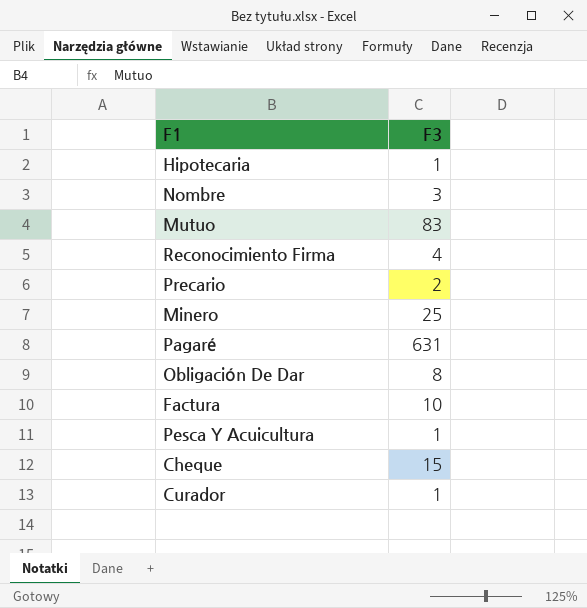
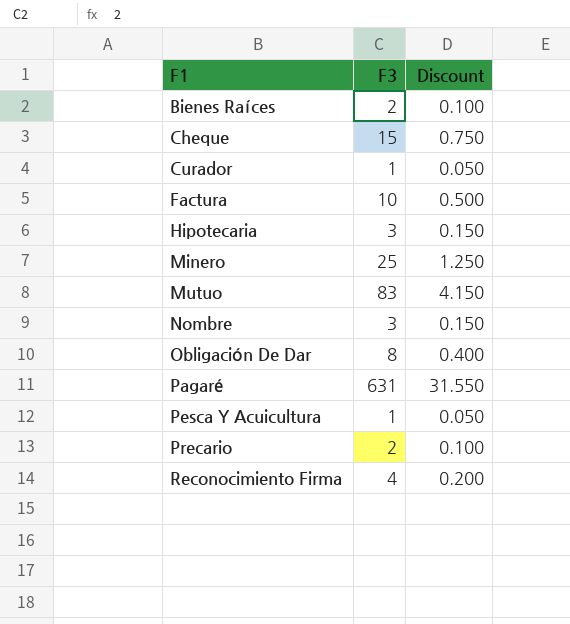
row order: none -> F1 ascending
column Discount | formula: none -> [F3] * 0.05
row Bienes Raíces: none -> 2 | 0.100
Hipotecaria | F3: 1 -> 3

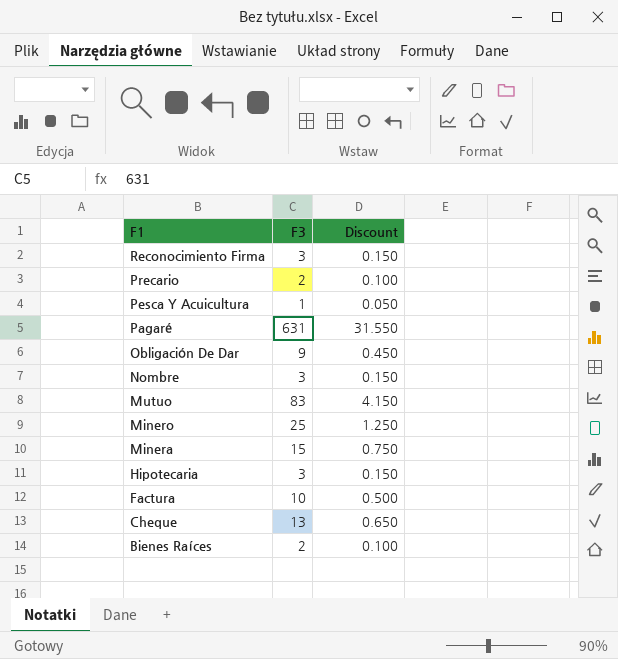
row order: F1 ascending -> F1 descending
row Curador: 1 | 0.050 -> none
Reconocimiento Firma | F3: 4 -> 3
Reconocimiento Firma | Discount: 0.200 -> 0.150
Obligación De Dar | F3: 8 -> 9
Obligación De Dar | Discount: 0.400 -> 0.450
row Minera: none -> 15 | 0.750
Cheque | F3: 15 -> 13
Cheque | Discount: 0.750 -> 0.650

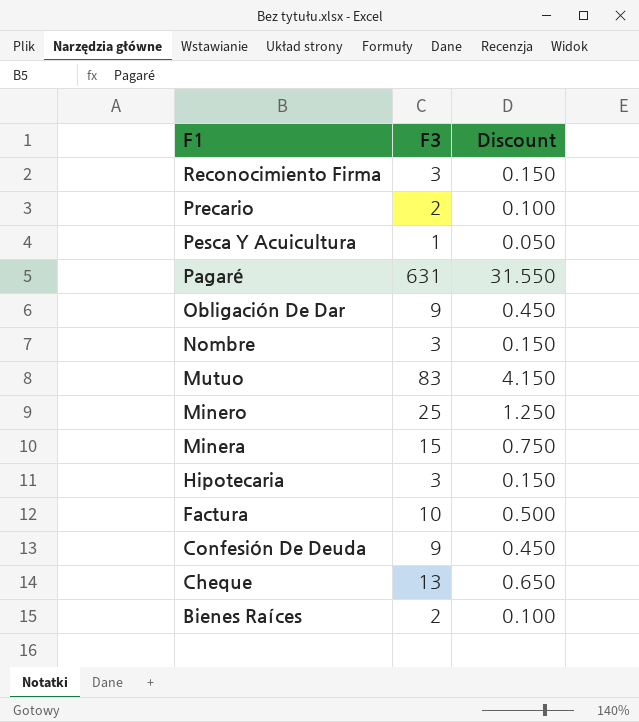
row Confesión De Deuda: none -> 9 | 0.450

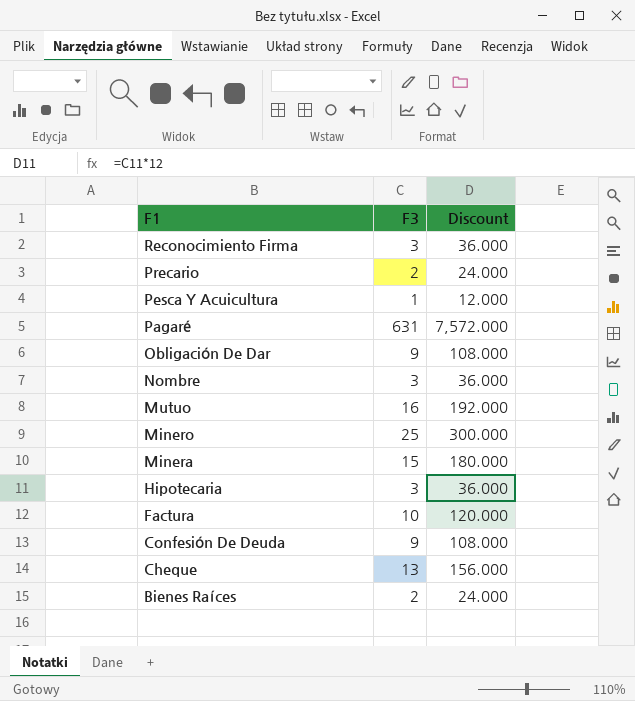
column Discount | formula: [F3] * 0.05 -> [F3] * 12
Mutuo | F3: 83 -> 16

